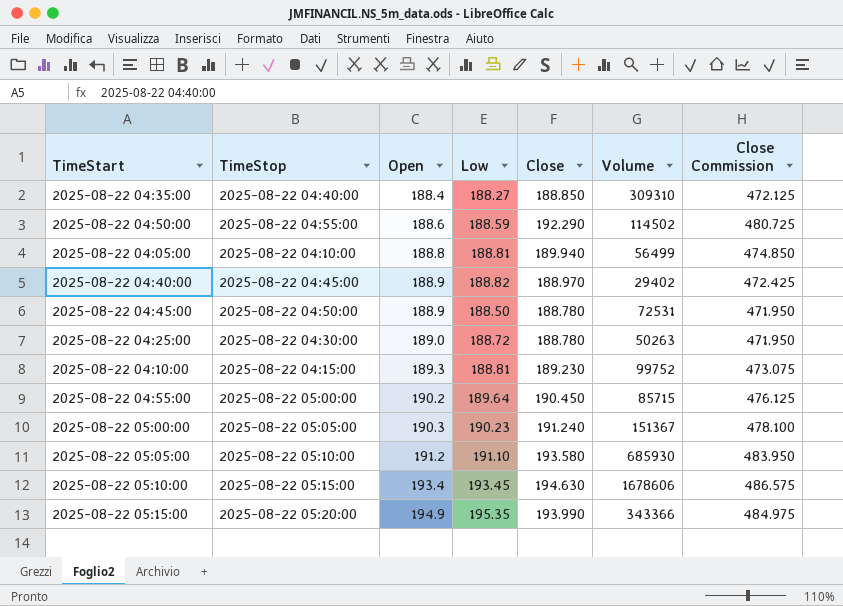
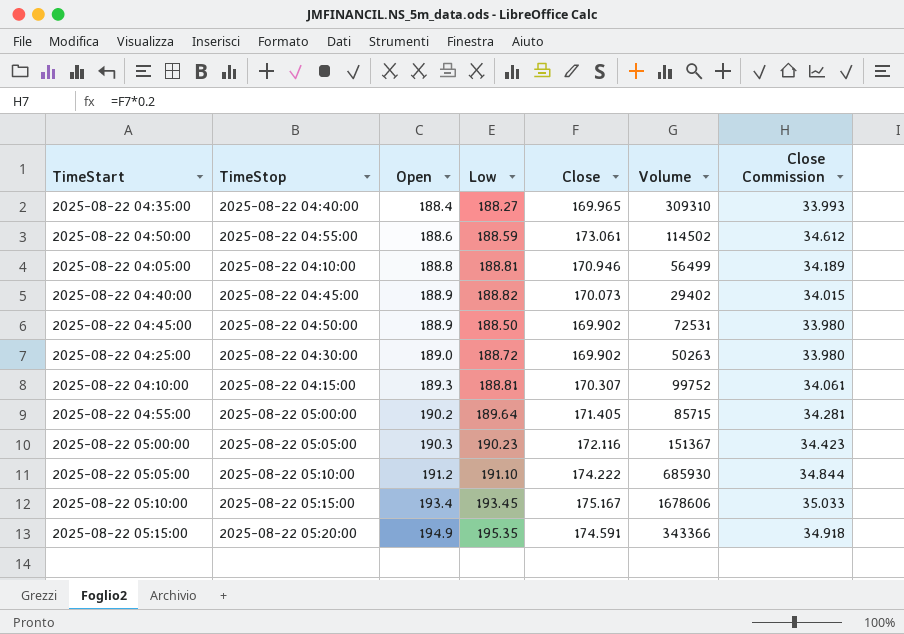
column Close Commission | formula: [Close] * 2.5 -> [Close] * 0.2
2025-08-22 04:35:00 | Close: 188.850 -> 169.965
2025-08-22 04:50:00 | Close: 192.290 -> 173.061
2025-08-22 04:05:00 | Close: 189.940 -> 170.946
2025-08-22 04:40:00 | Close: 188.970 -> 170.073
2025-08-22 04:45:00 | Close: 188.780 -> 169.902
2025-08-22 04:25:00 | Close: 188.780 -> 169.902
2025-08-22 04:10:00 | Close: 189.230 -> 170.307
2025-08-22 04:55:00 | Close: 190.450 -> 171.405
2025-08-22 05:00:00 | Close: 191.240 -> 172.116
2025-08-22 05:05:00 | Close: 193.580 -> 174.222
2025-08-22 05:10:00 | Close: 194.630 -> 175.167
2025-08-22 05:15:00 | Close: 193.990 -> 174.591

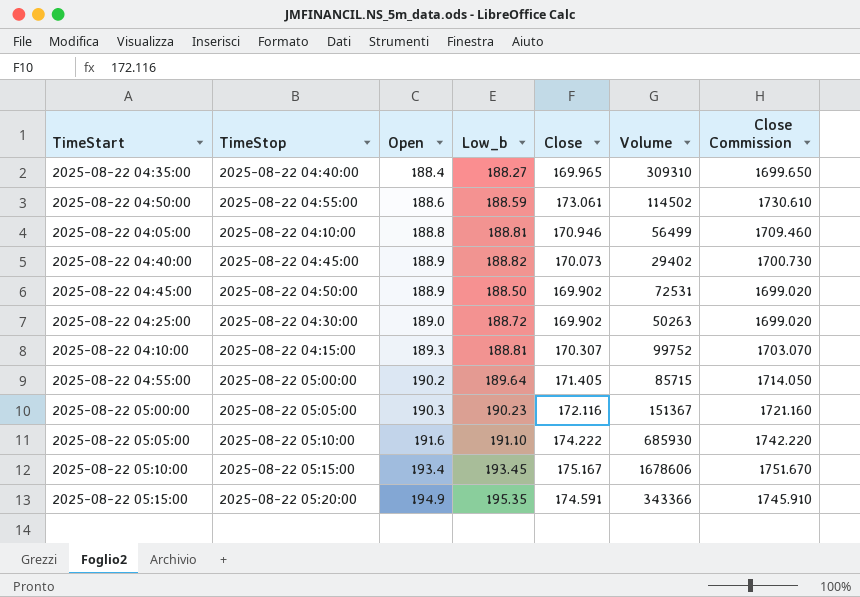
column name: Low -> Low_b
column Close Commission | formula: [Close] * 0.2 -> [Close] * 10
2025-08-22 05:05:00 | Open: 191.2 -> 191.6

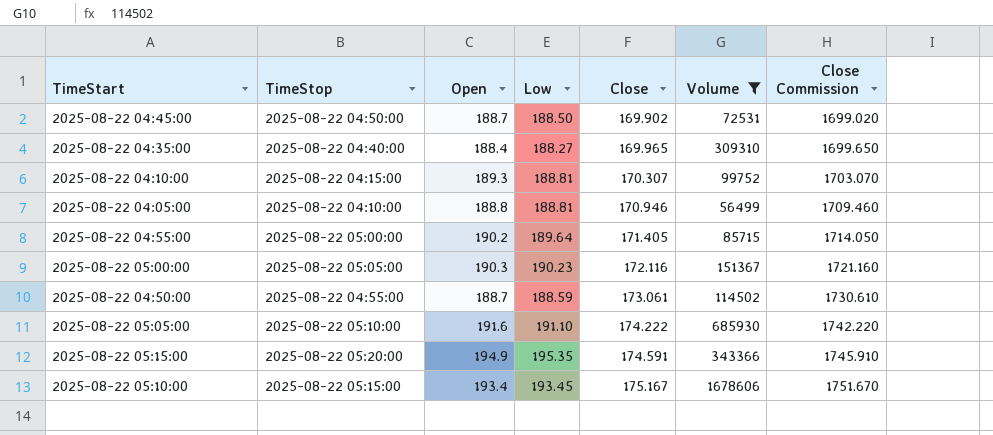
filter: none -> Volume >= 56499
row order: Open ascending -> Close ascending
column name: Low_b -> Low
2025-08-22 04:45:00 | Open: 188.9 -> 188.7
2025-08-22 04:50:00 | Open: 188.6 -> 188.7

